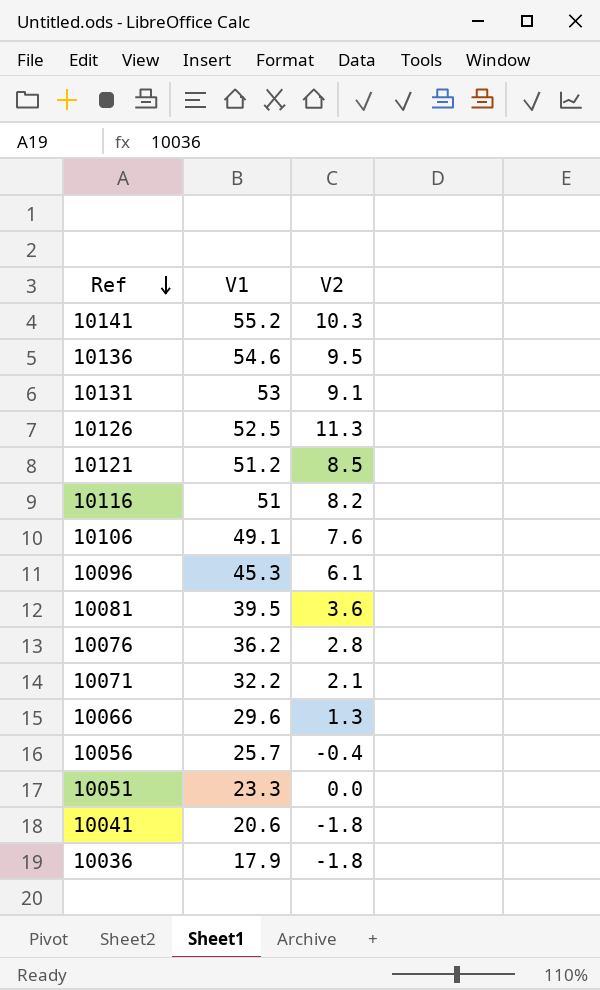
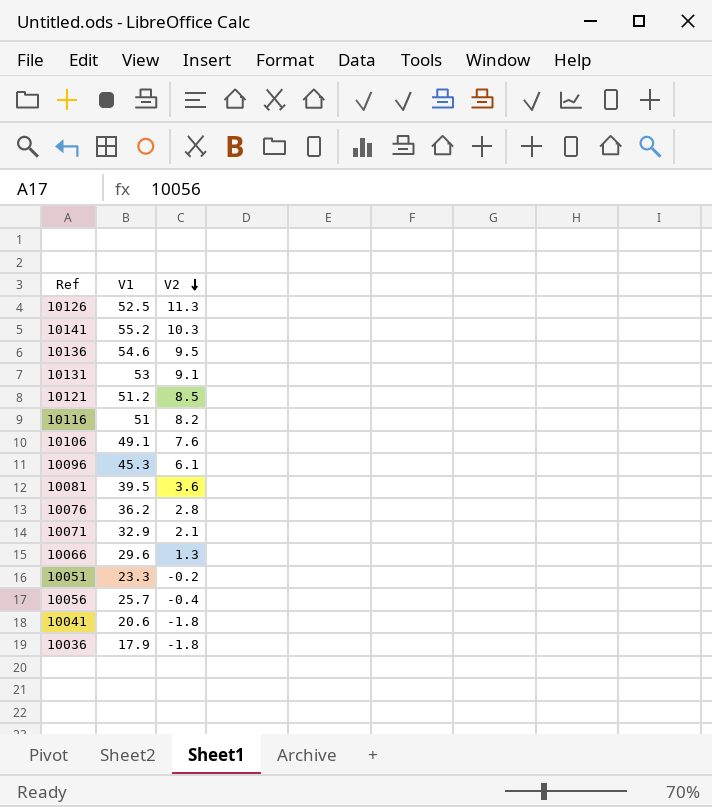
row order: Ref descending -> V2 descending
10071 | V1: 32.2 -> 32.9
10051 | V2: 0.0 -> -0.2

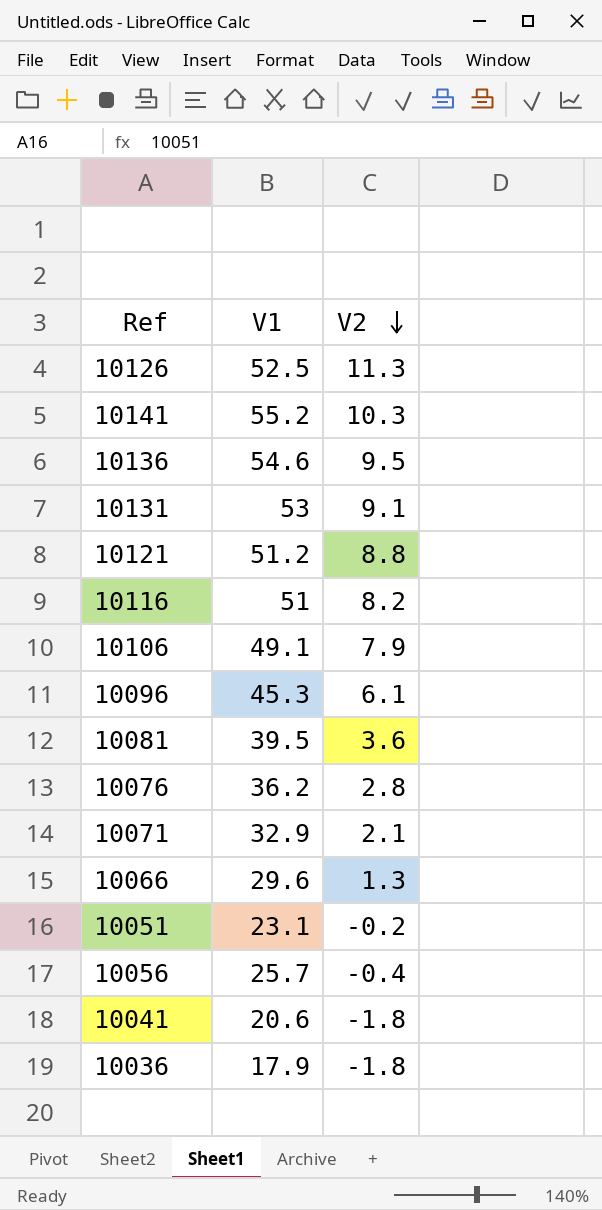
10121 | V2: 8.5 -> 8.8
10106 | V2: 7.6 -> 7.9
10051 | V1: 23.3 -> 23.1

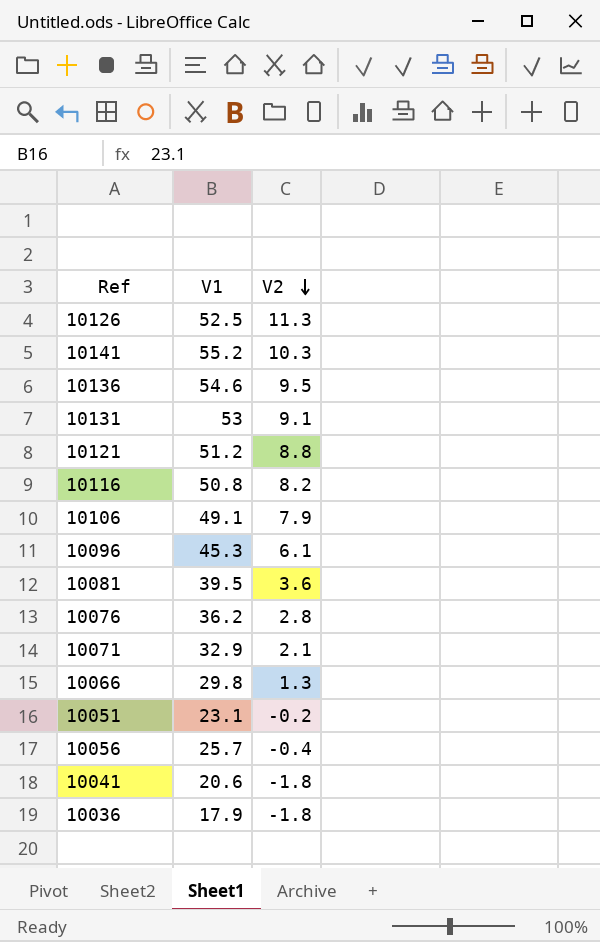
10116 | V1: 51 -> 50.8
10066 | V1: 29.6 -> 29.8

